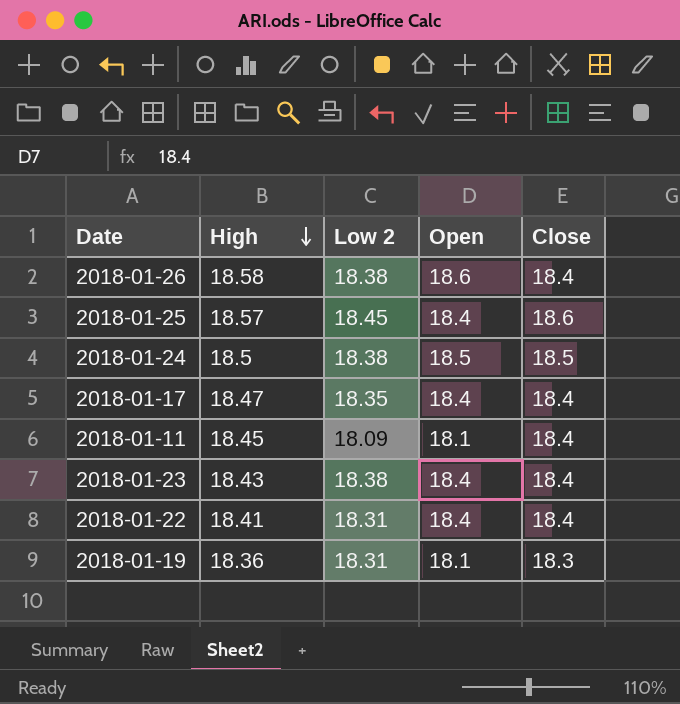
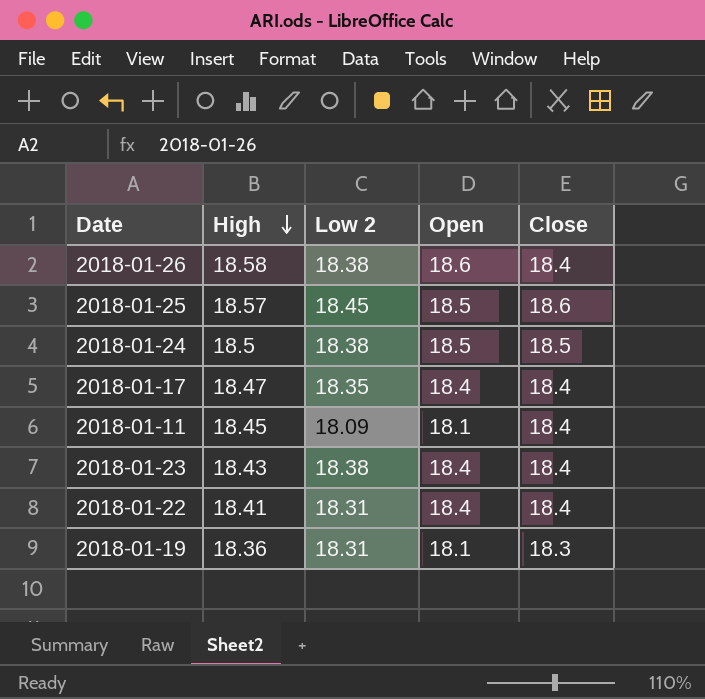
2018-01-25 | Open: 18.4 -> 18.5

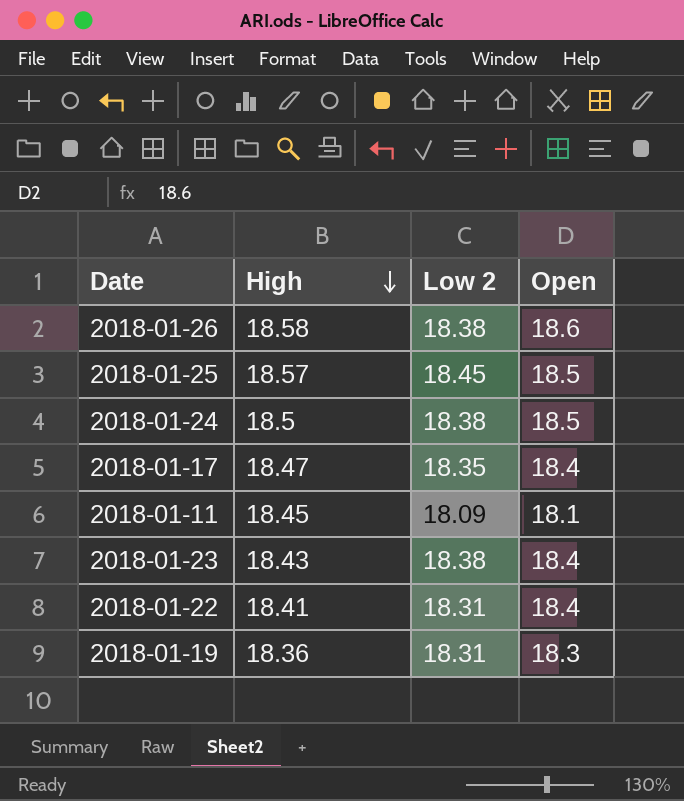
column Close | position: 5 -> none
2018-01-19 | Open: 18.1 -> 18.3

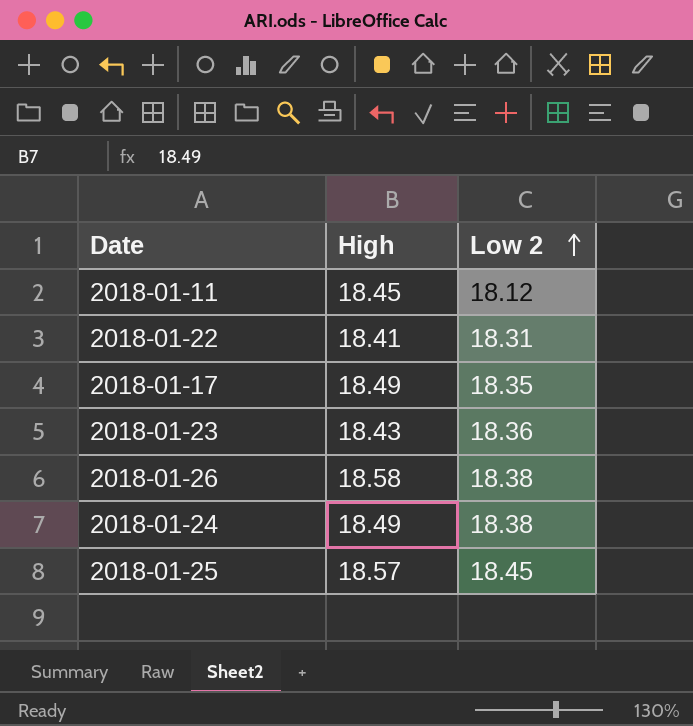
row order: High descending -> Low 2 ascending
column Open | position: 4 -> none
row 2018-01-19: 18.36 | 18.31 | 18.3 -> none
2018-01-11 | Low 2: 18.09 -> 18.12
2018-01-17 | High: 18.47 -> 18.49
2018-01-23 | Low 2: 18.38 -> 18.36
2018-01-24 | High: 18.5 -> 18.49

